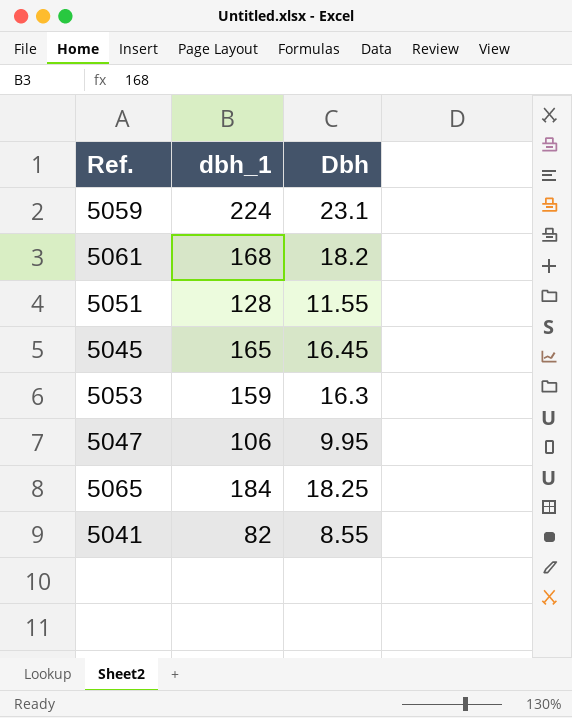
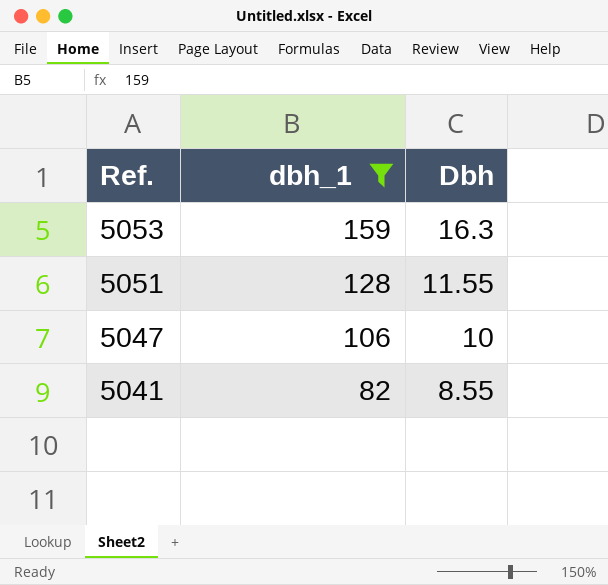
filter: none -> dbh_1 <= 159
row order: none -> Ref. descending
5047 | Dbh: 9.95 -> 10

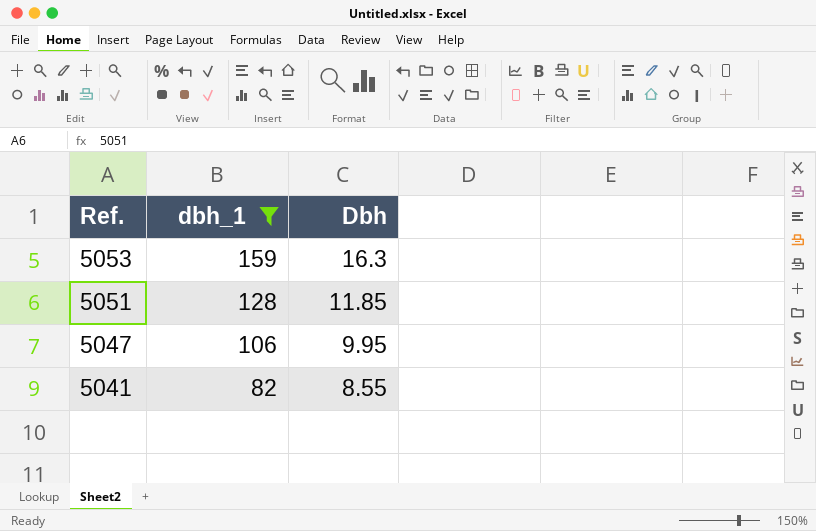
5051 | Dbh: 11.55 -> 11.85
5047 | Dbh: 10 -> 9.95

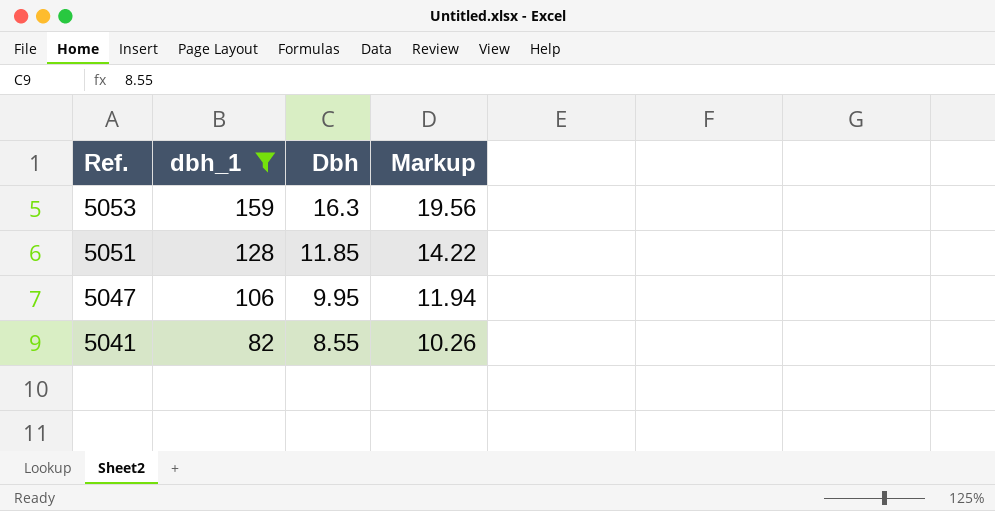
column Markup | formula: none -> [Dbh] * 1.2

